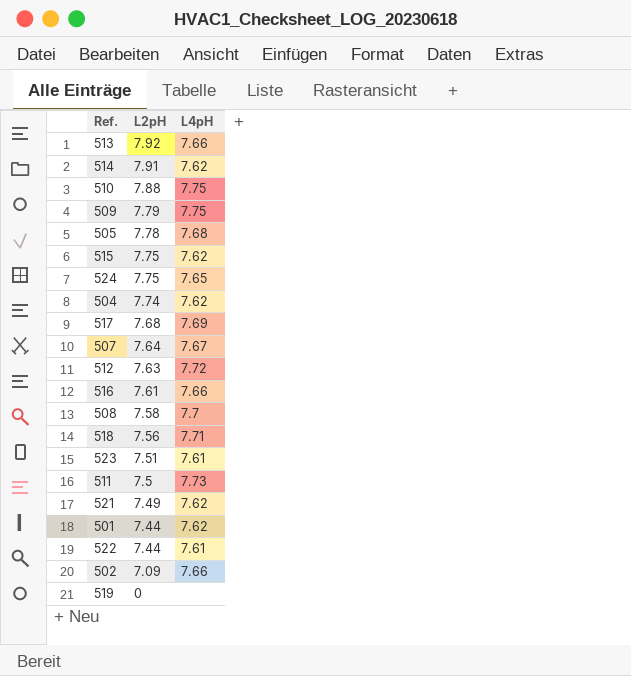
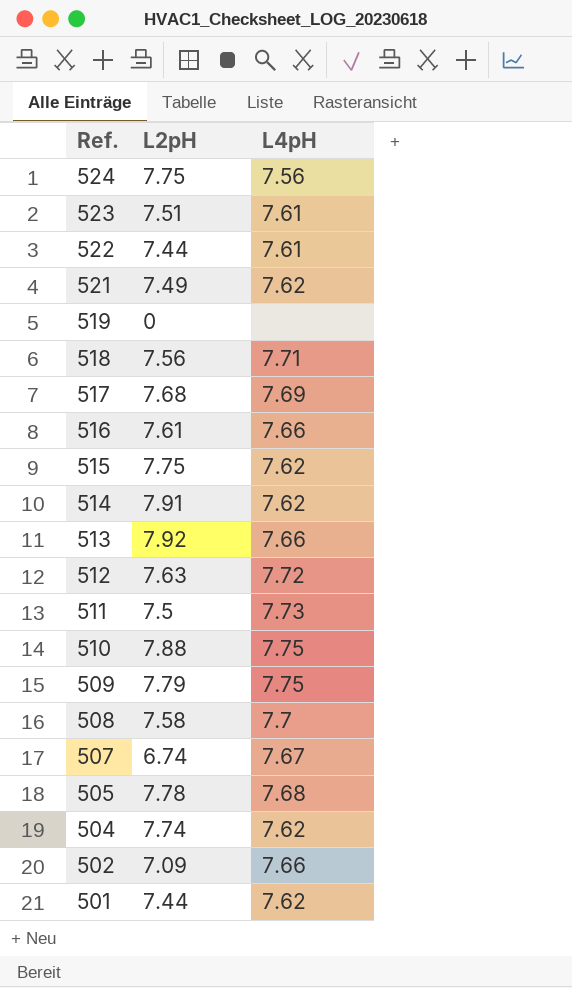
row order: L2pH descending -> Ref. descending
524 | L4pH: 7.65 -> 7.56
507 | L2pH: 7.64 -> 6.74

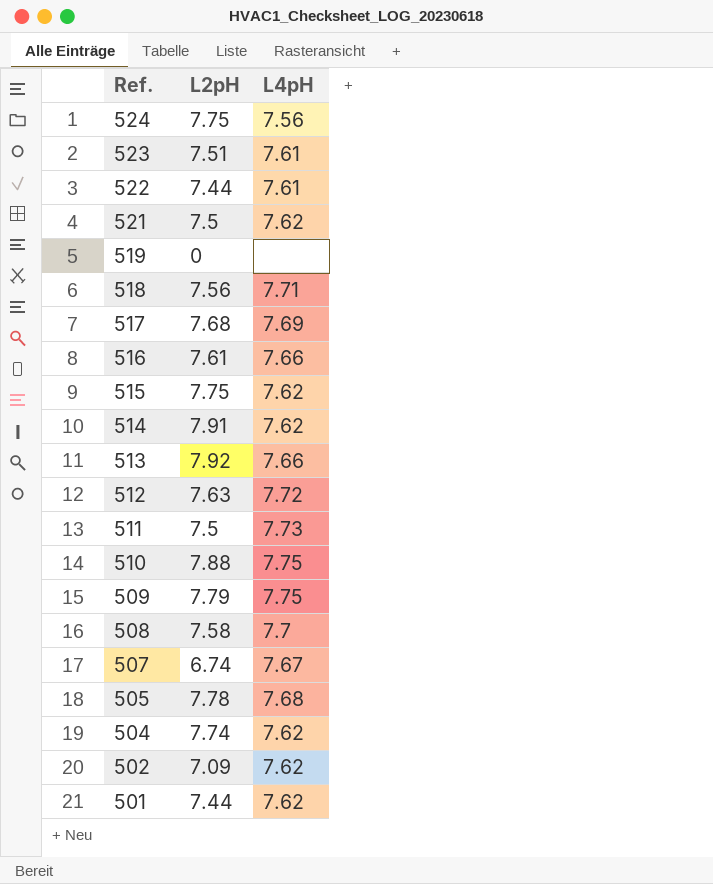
521 | L2pH: 7.49 -> 7.5
502 | L4pH: 7.66 -> 7.62

